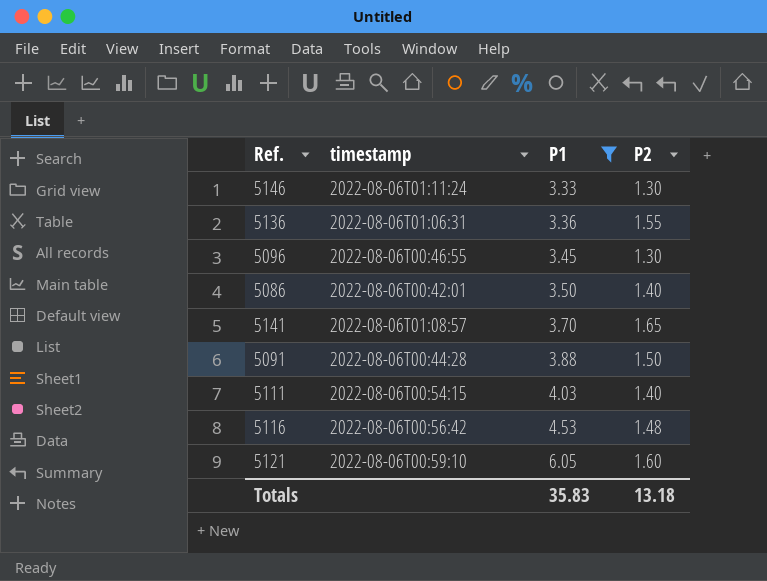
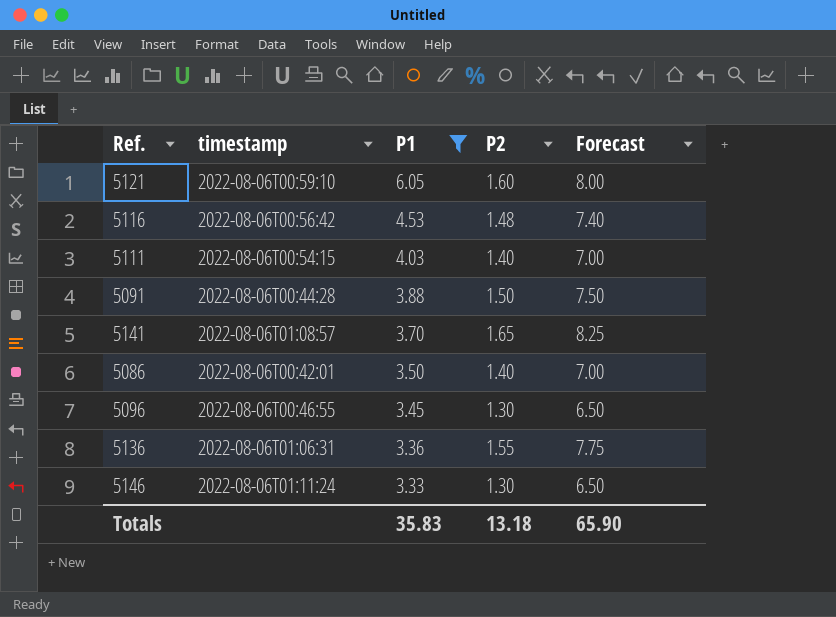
row order: P1 ascending -> P1 descending
column Forecast | formula: none -> [P2] * 5

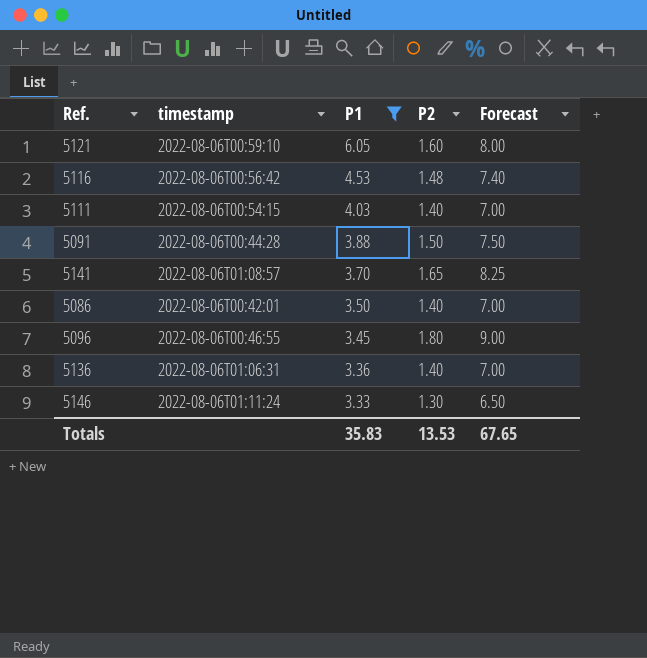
5096 | P2: 1.30 -> 1.80
5096 | Forecast: 6.50 -> 9.00
5136 | P2: 1.55 -> 1.40
5136 | Forecast: 7.75 -> 7.00
Totals | P2: 13.18 -> 13.53
Totals | Forecast: 65.90 -> 67.65

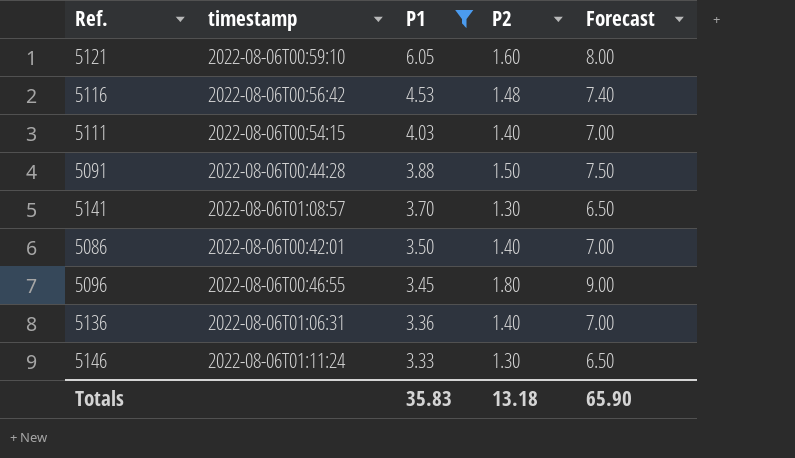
5141 | P2: 1.65 -> 1.30
5141 | Forecast: 8.25 -> 6.50
Totals | P2: 13.53 -> 13.18
Totals | Forecast: 67.65 -> 65.90

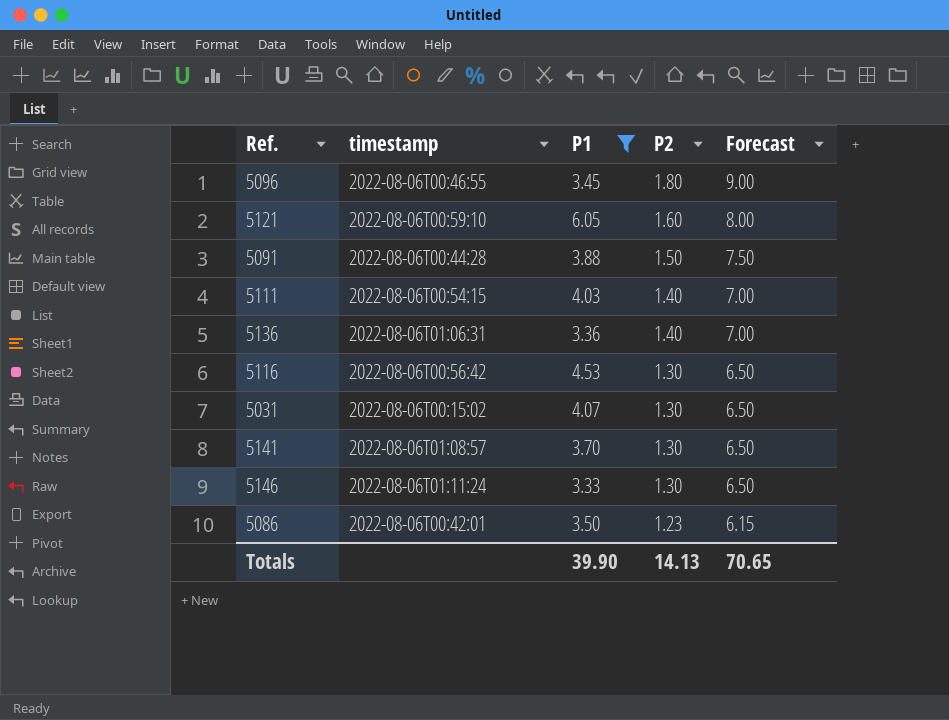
row order: P1 descending -> P2 descending
5116 | P2: 1.48 -> 1.30
5116 | Forecast: 7.40 -> 6.50
row 5031: none -> 2022-08-06T00:15:02 | 4.07 | 1.30 | 6.50
5086 | P2: 1.40 -> 1.23
5086 | Forecast: 7.00 -> 6.15
Totals | P1: 35.83 -> 39.90
Totals | P2: 13.18 -> 14.13
Totals | Forecast: 65.90 -> 70.65

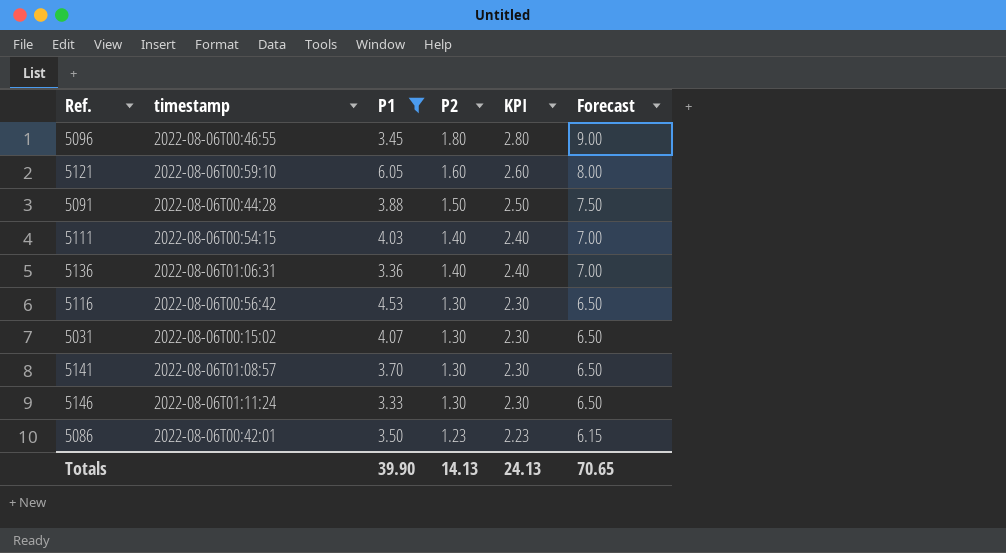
column KPI | formula: none -> [P2] + 1

